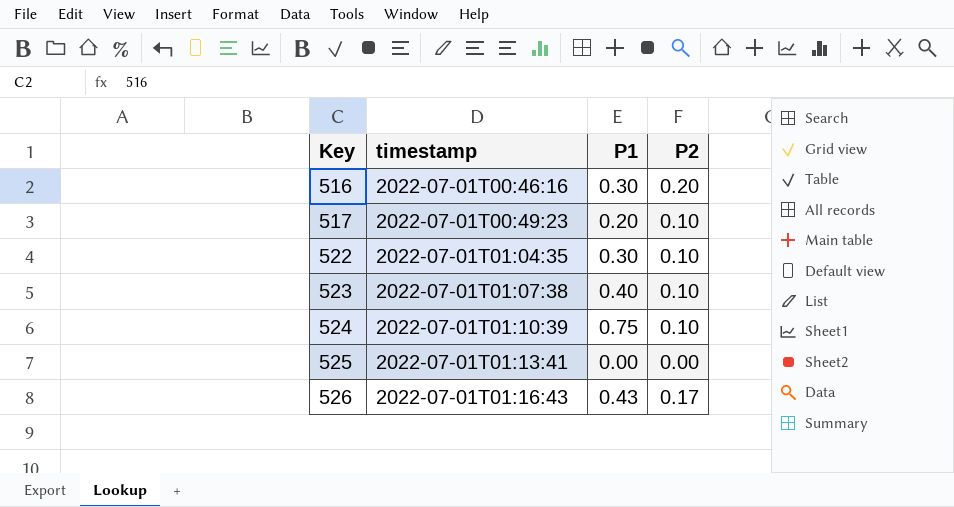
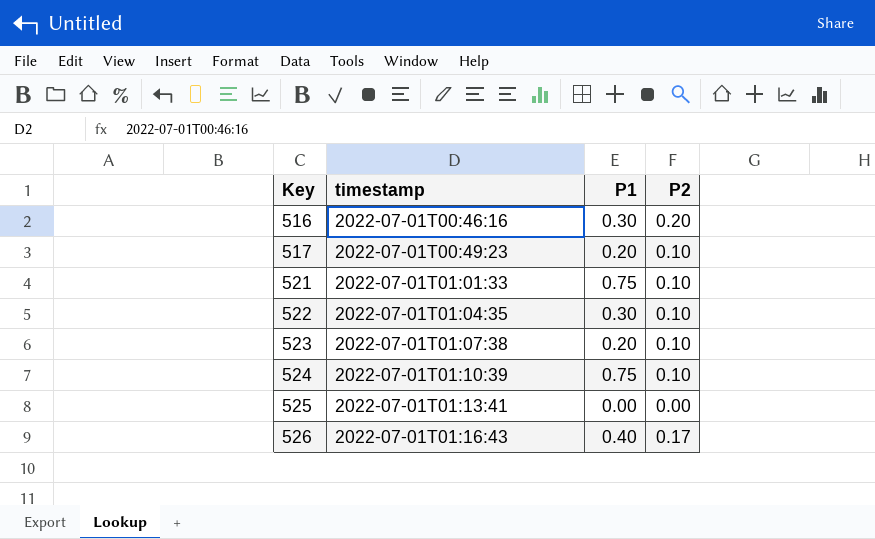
row 521: none -> 2022-07-01T01:01:33 | 0.75 | 0.10
523 | P1: 0.40 -> 0.20
526 | P1: 0.43 -> 0.40

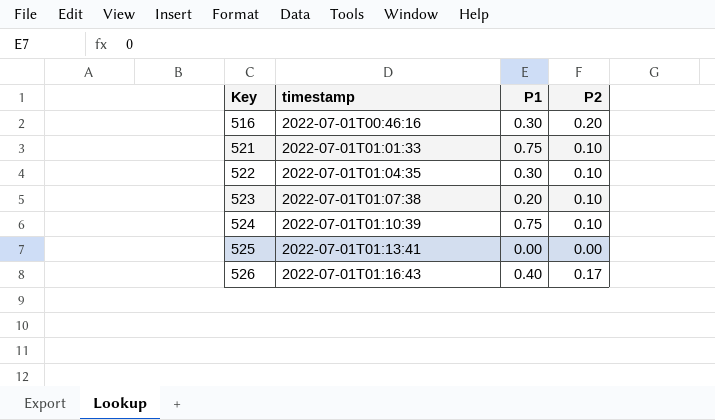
row 517: 2022-07-01T00:49:23 | 0.20 | 0.10 -> none

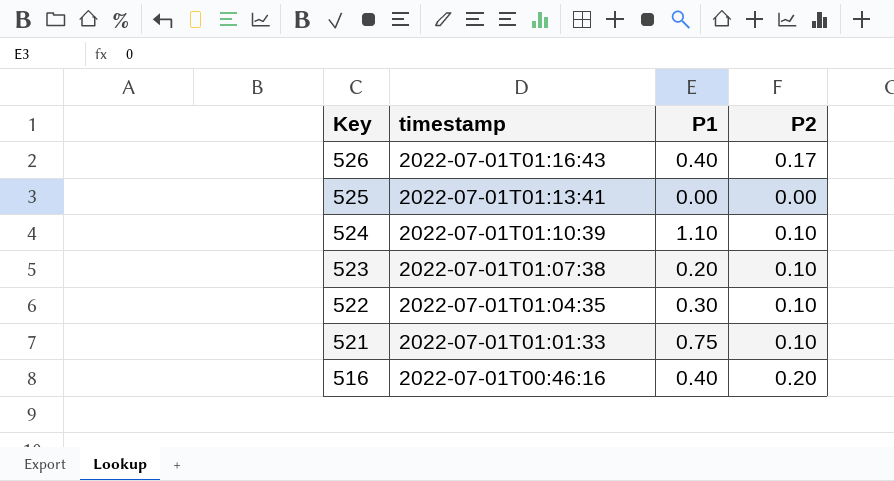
row order: Key ascending -> Key descending
524 | P1: 0.75 -> 1.10
516 | P1: 0.30 -> 0.40

